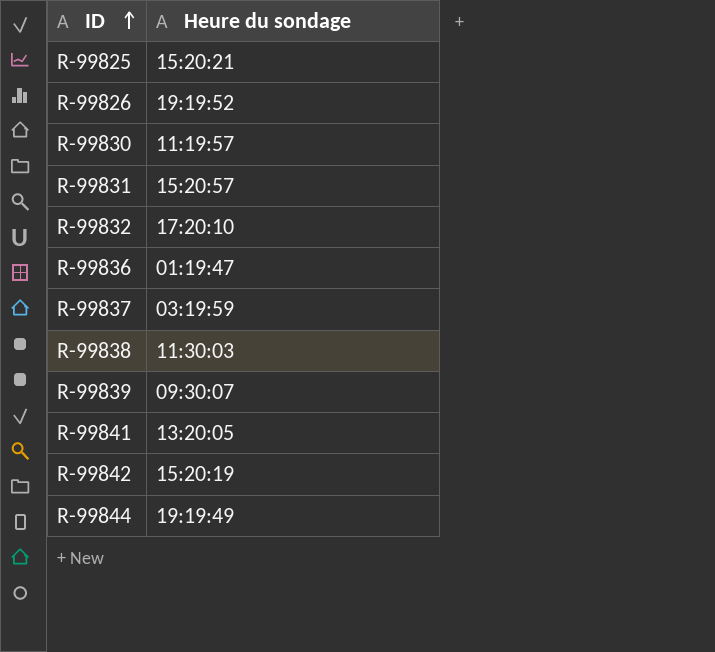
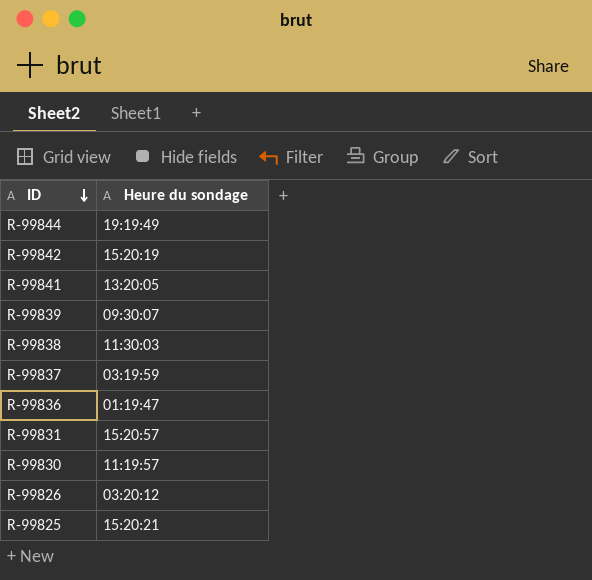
row order: ID ascending -> ID descending
row R-99832: 17:20:10 -> none
R-99826 | Heure du sondage: 19:19:52 -> 03:20:12

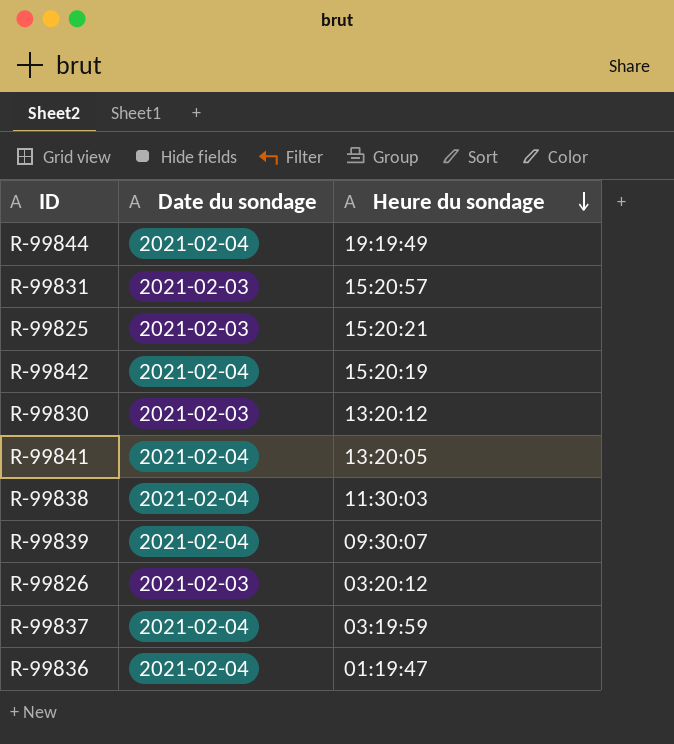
row order: ID descending -> Heure du sondage descending
column Date du sondage | position: none -> 2
R-99830 | Heure du sondage: 11:19:57 -> 13:20:12

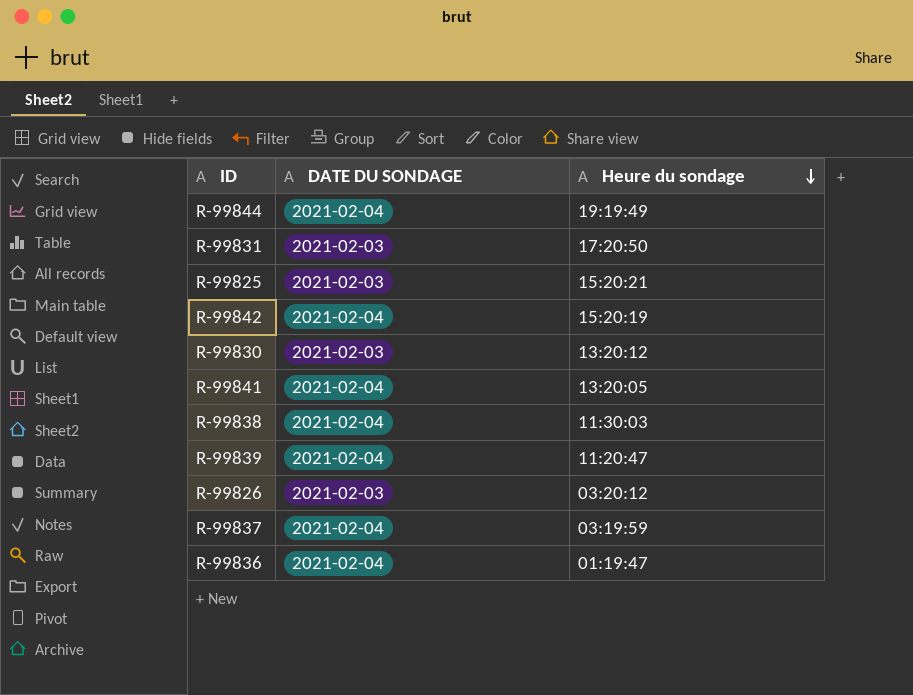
column name: Date du sondage -> DATE DU SONDAGE
R-99831 | Heure du sondage: 15:20:57 -> 17:20:50
R-99839 | Heure du sondage: 09:30:07 -> 11:20:47

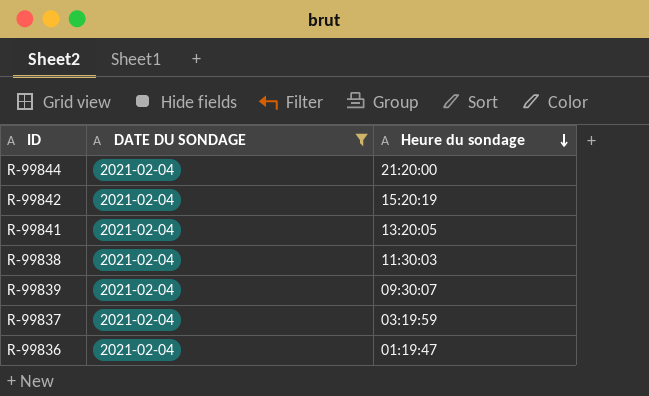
filter: none -> DATE DU SONDAGE = 2021-02-04
R-99844 | Heure du sondage: 19:19:49 -> 21:20:00
R-99839 | Heure du sondage: 11:20:47 -> 09:30:07

